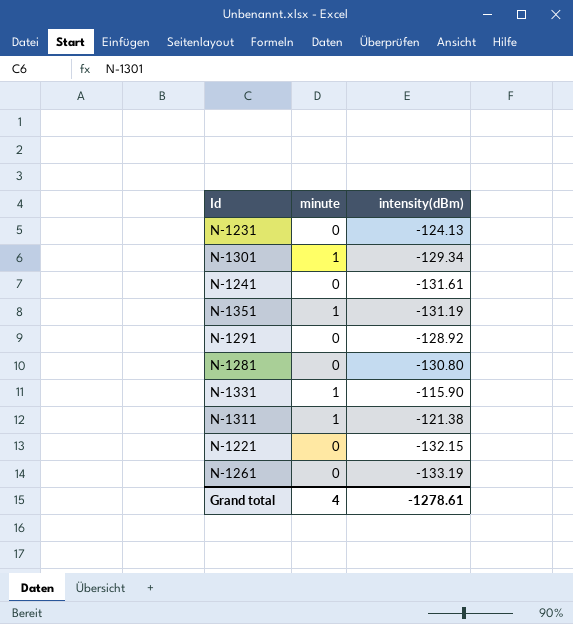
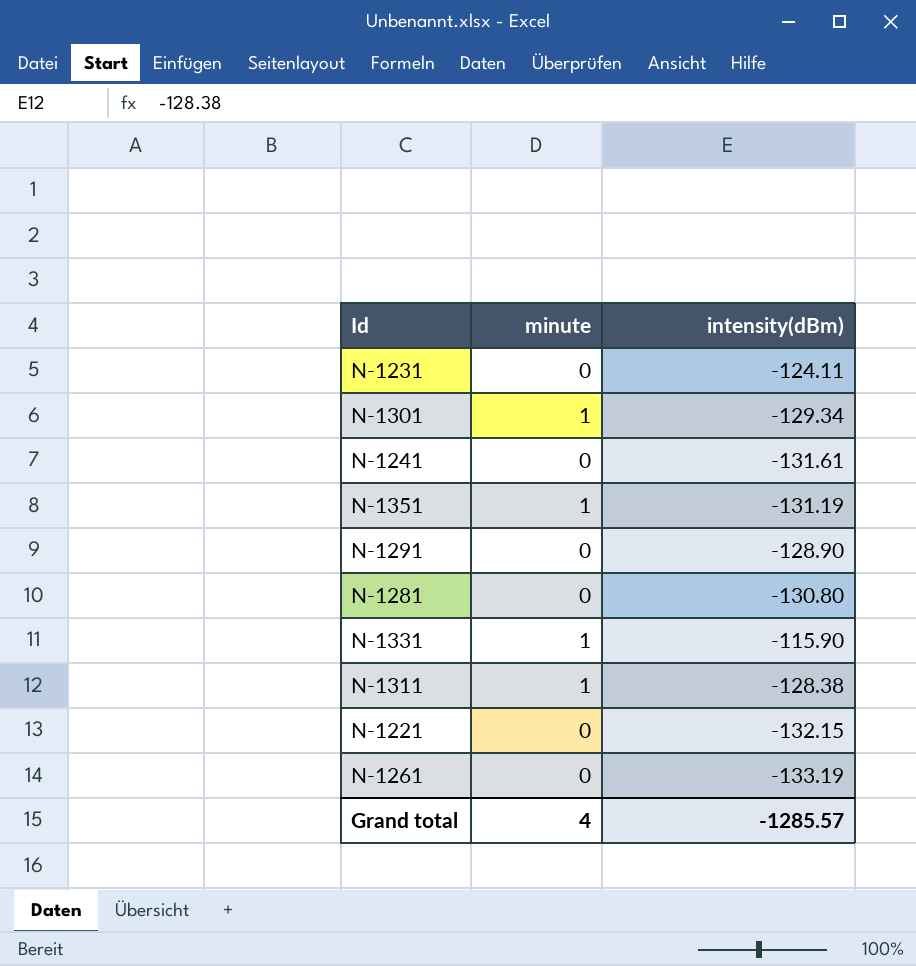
N-1231 | intensity(dBm): -124.13 -> -124.11
N-1291 | intensity(dBm): -128.92 -> -128.90
N-1311 | intensity(dBm): -121.38 -> -128.38
Grand total | intensity(dBm): -1278.61 -> -1285.57

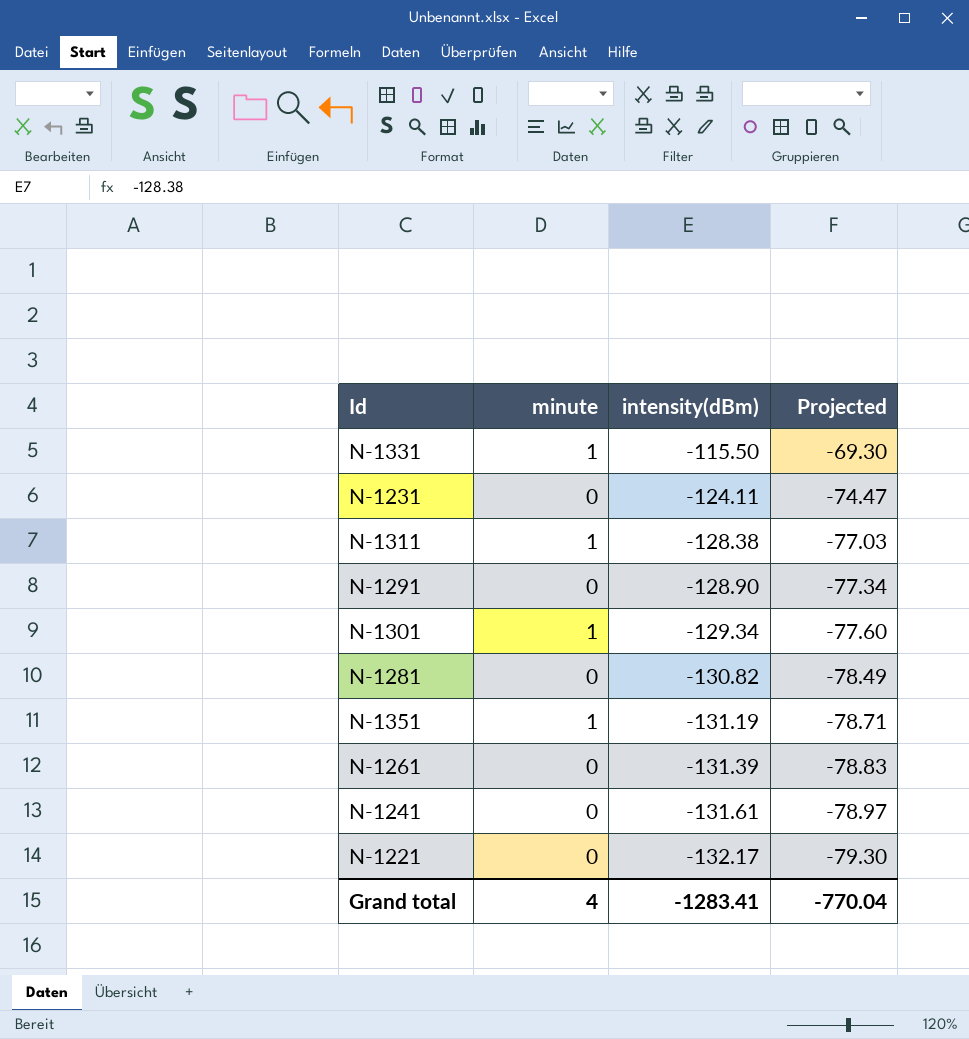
row order: none -> intensity(dBm) descending
column Projected | formula: none -> [intensity(dBm)] * 0.6
N-1331 | intensity(dBm): -115.90 -> -115.50
N-1281 | intensity(dBm): -130.80 -> -130.82
N-1261 | intensity(dBm): -133.19 -> -131.39
N-1221 | intensity(dBm): -132.15 -> -132.17
Grand total | intensity(dBm): -1285.57 -> -1283.41

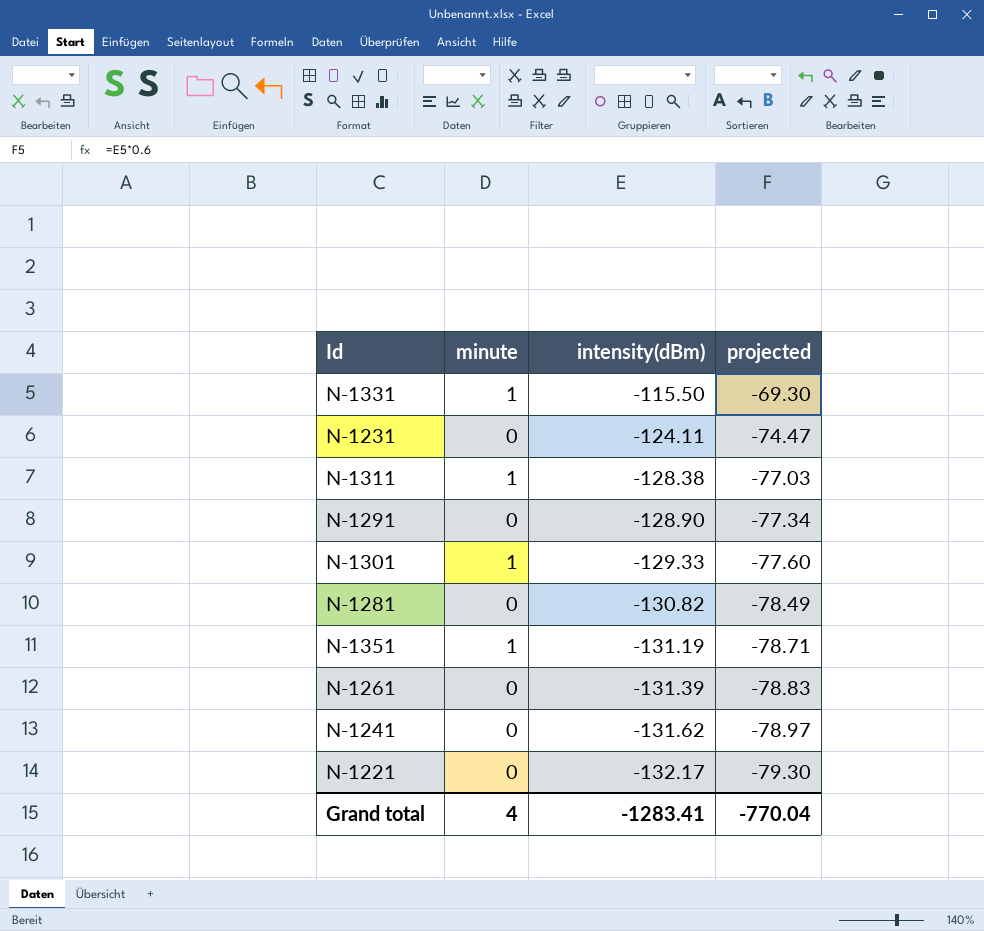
column name: Projected -> projected
N-1301 | intensity(dBm): -129.34 -> -129.33
N-1241 | intensity(dBm): -131.61 -> -131.62

